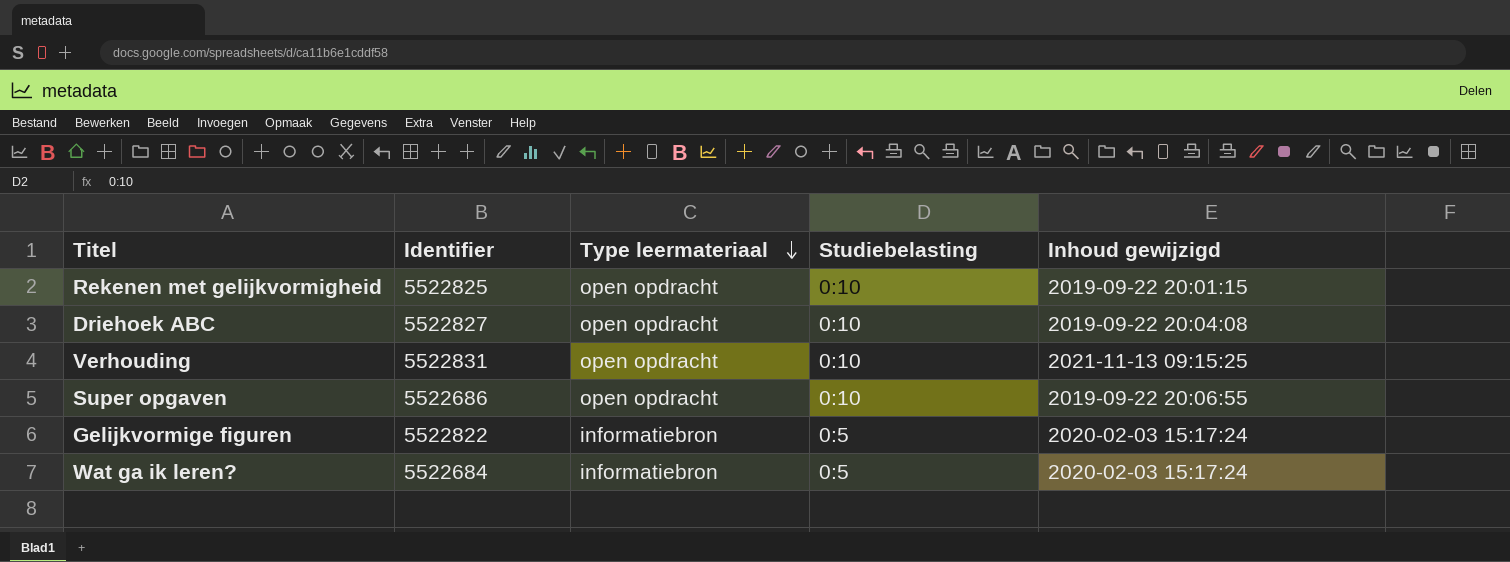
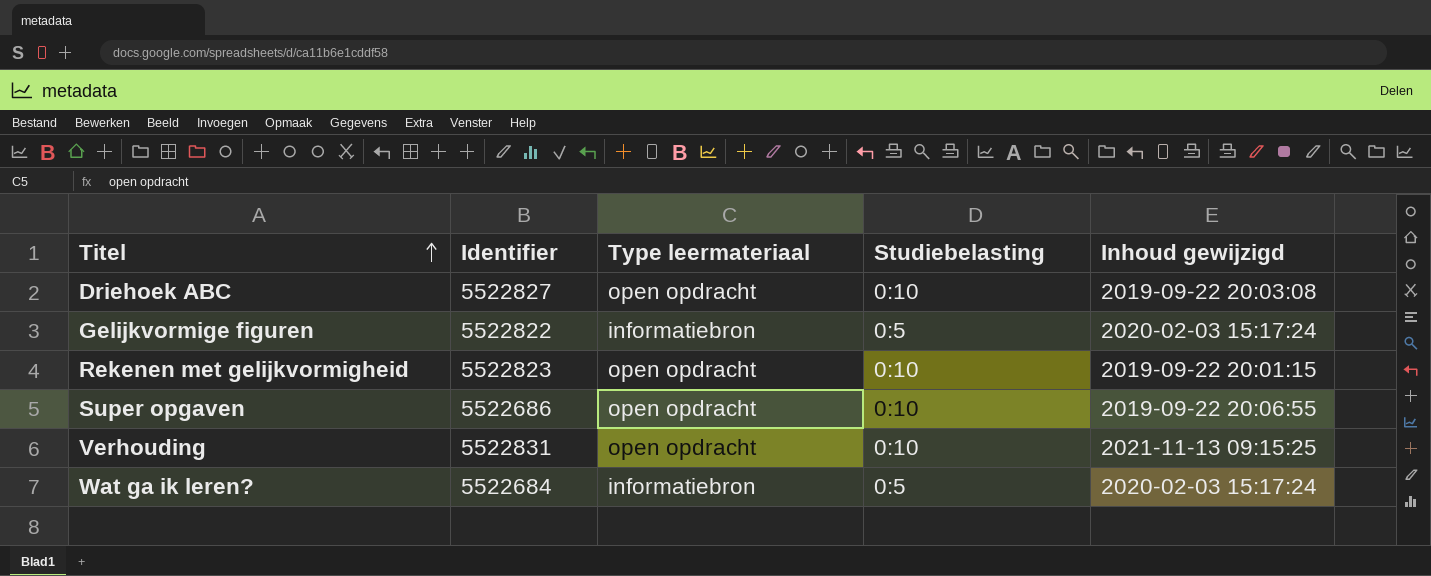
row order: Type leermateriaal descending -> Titel ascending
Driehoek ABC | Inhoud gewijzigd: 2019-09-22 20:04:08 -> 2019-09-22 20:03:08
Rekenen met gelijkvormigheid | Identifier: 5522825 -> 5522823

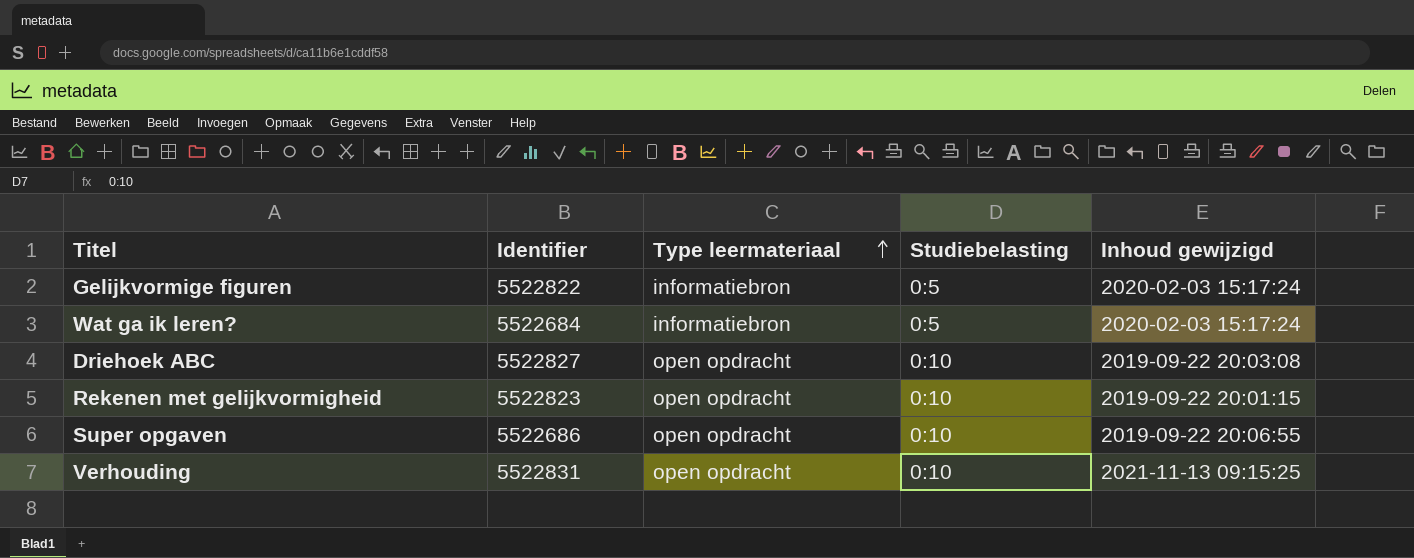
row order: Titel ascending -> Type leermateriaal ascending

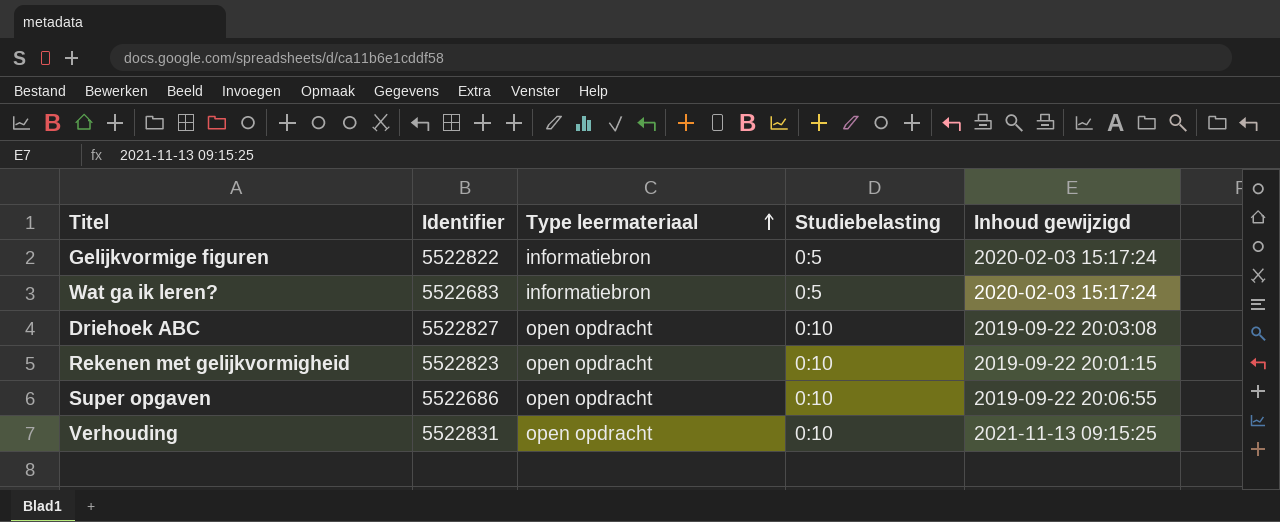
Wat ga ik leren? | Identifier: 5522684 -> 5522683

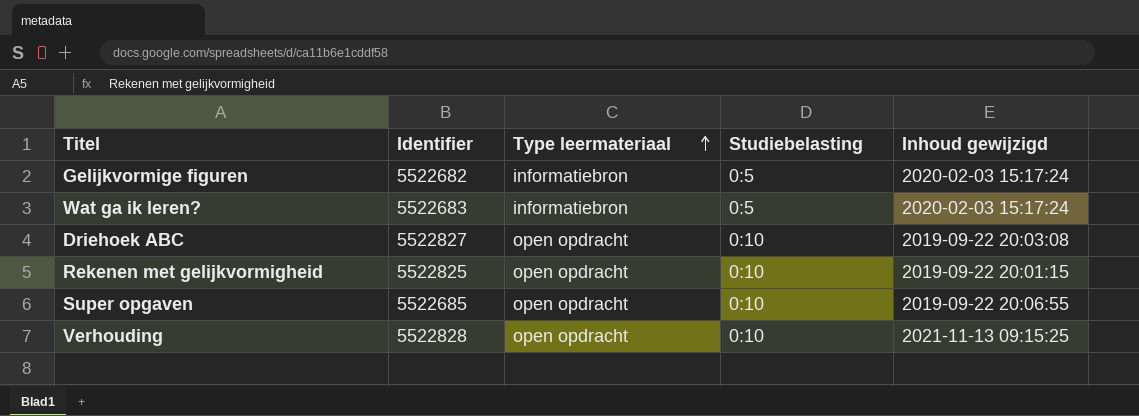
Gelijkvormige figuren | Identifier: 5522822 -> 5522682
Rekenen met gelijkvormigheid | Identifier: 5522823 -> 5522825
Super opgaven | Identifier: 5522686 -> 5522685
Verhouding | Identifier: 5522831 -> 5522828

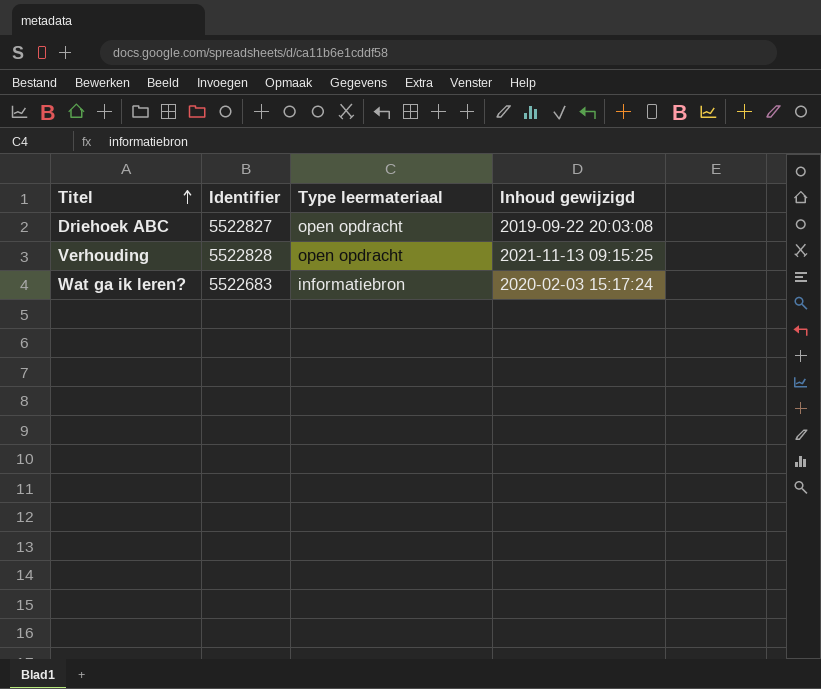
row order: Type leermateriaal ascending -> Titel ascending
column Studiebelasting | position: 4 -> none
row Gelijkvormige figuren: 5522682 | informatiebron | 0:5 | 2020-02-03 15:17:24 -> none
row Rekenen met gelijkvormigheid: 5522825 | open opdracht | 0:10 | 2019-09-22 20:01:15 -> none
row Super opgaven: 5522685 | open opdracht | 0:10 | 2019-09-22 20:06:55 -> none

